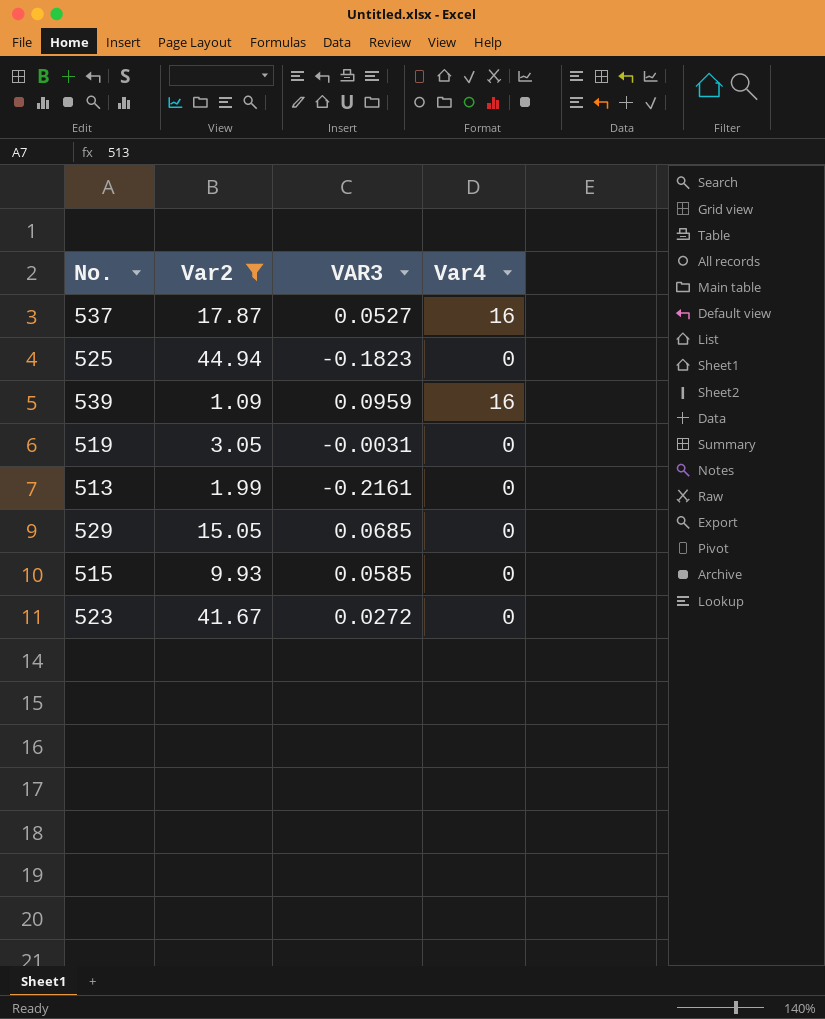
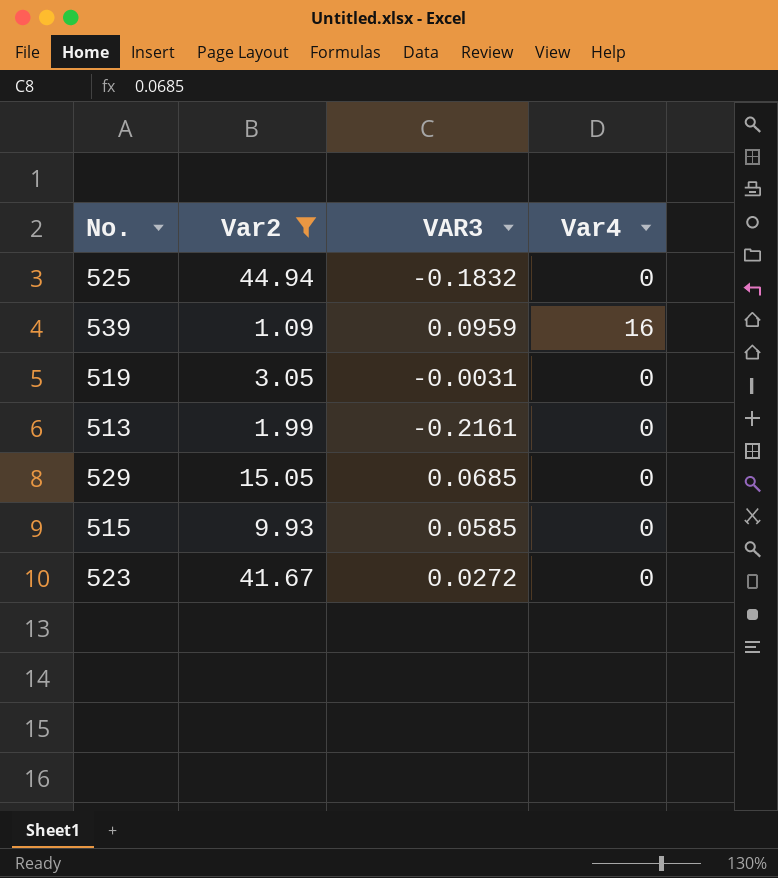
row 537: 17.87 | 0.0527 | 16 -> none
525 | VAR3: -0.1823 -> -0.1832

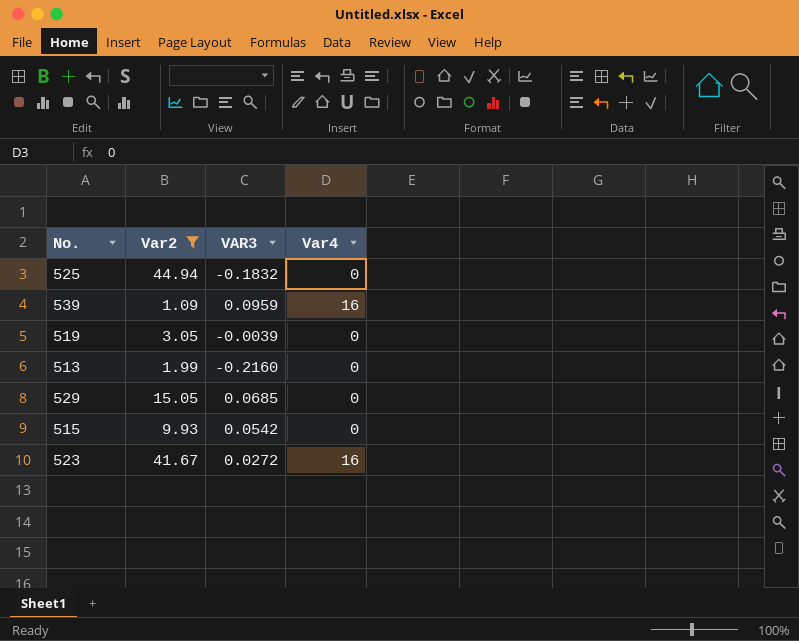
519 | VAR3: -0.0031 -> -0.0039
513 | VAR3: -0.2161 -> -0.2160
515 | VAR3: 0.0585 -> 0.0542
523 | Var4: 0 -> 16

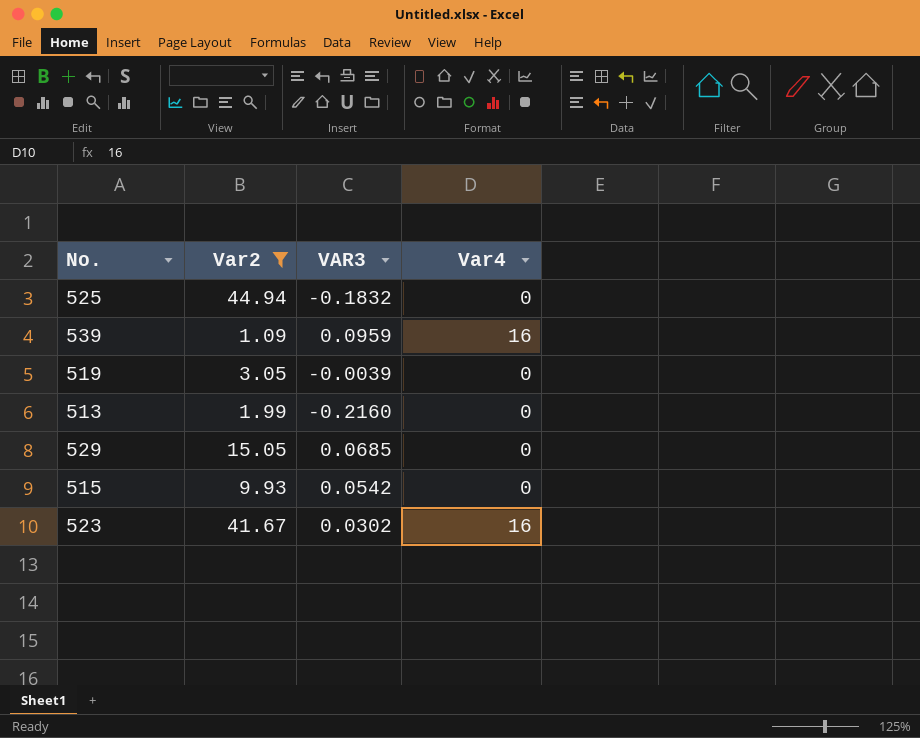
523 | VAR3: 0.0272 -> 0.0302

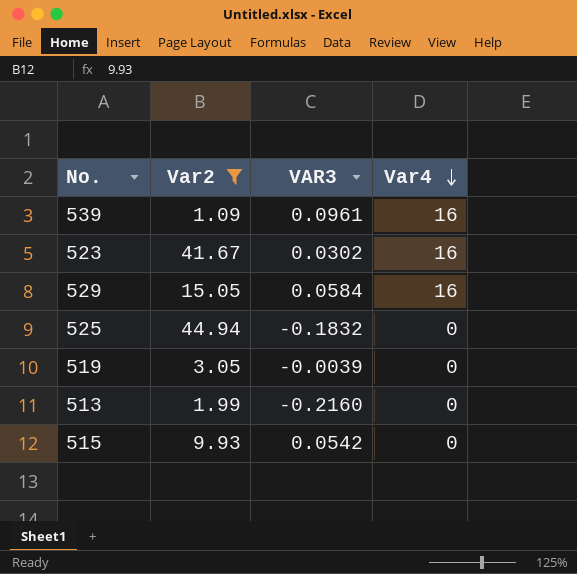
row order: none -> Var4 descending
539 | VAR3: 0.0959 -> 0.0961
529 | VAR3: 0.0685 -> 0.0584
529 | Var4: 0 -> 16

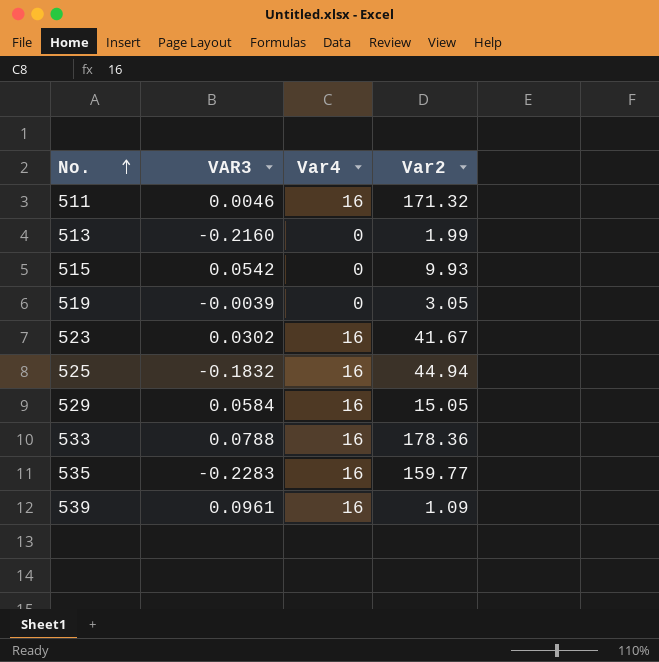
filter: Var2 <= 44.94 -> none
row order: Var4 descending -> No. ascending
column Var2 | position: 2 -> 4
525 | Var4: 0 -> 16

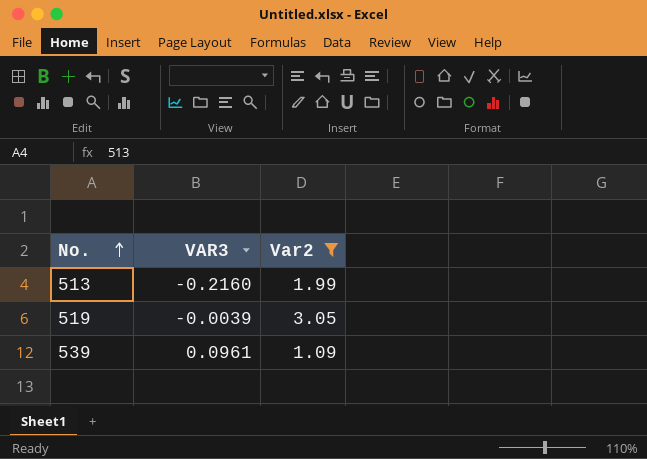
filter: none -> Var2 <= 3.05
column Var4 | position: 3 -> none

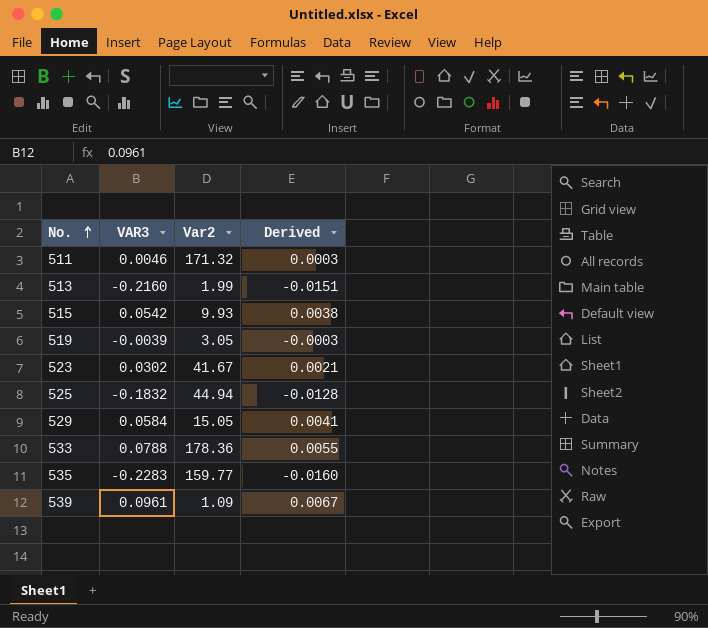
filter: Var2 <= 3.05 -> none
column Derived | formula: none -> [VAR3] * 0.07

